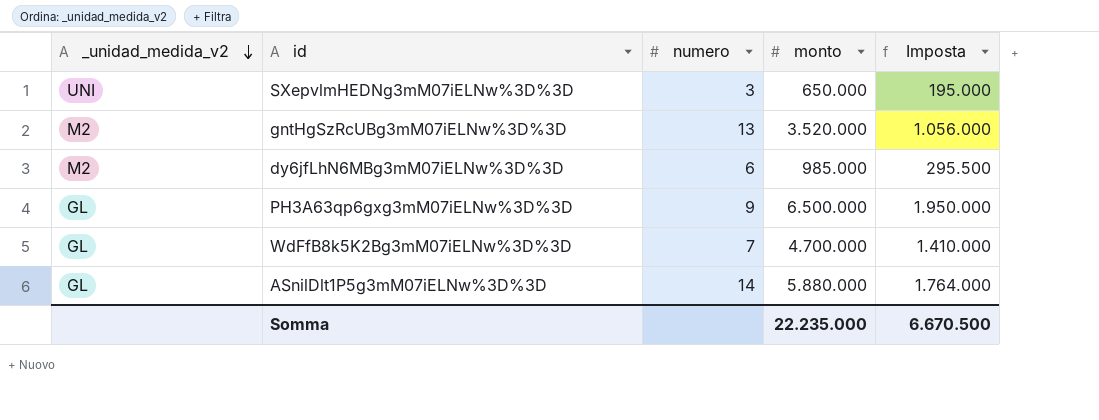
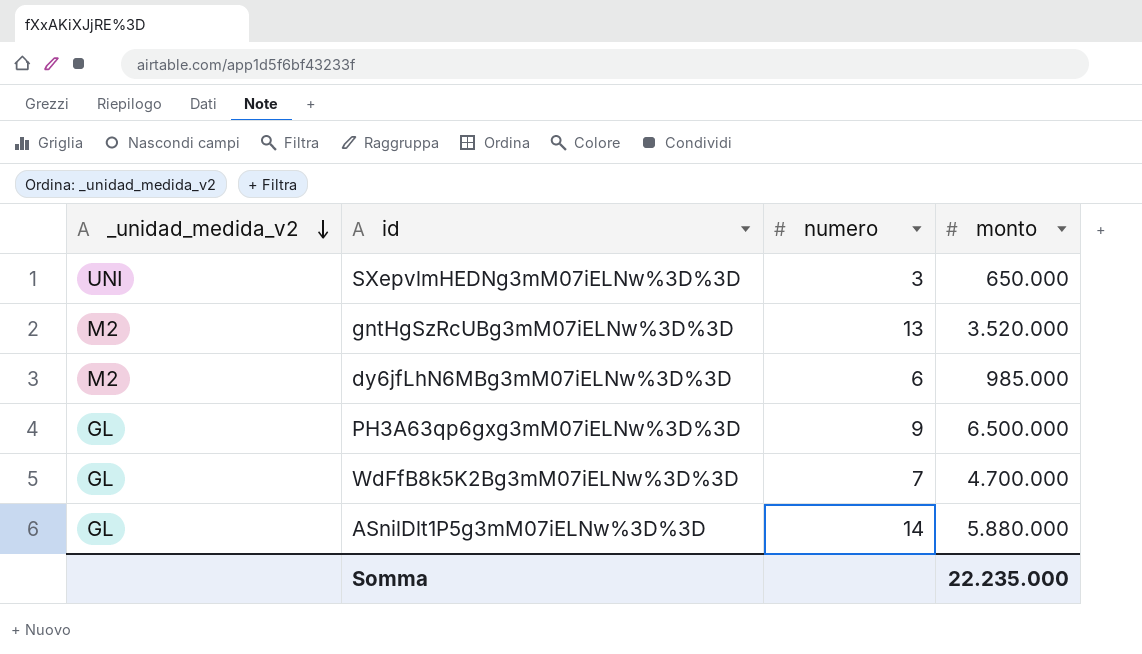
column Imposta | formula: [monto] * 0,3 -> none

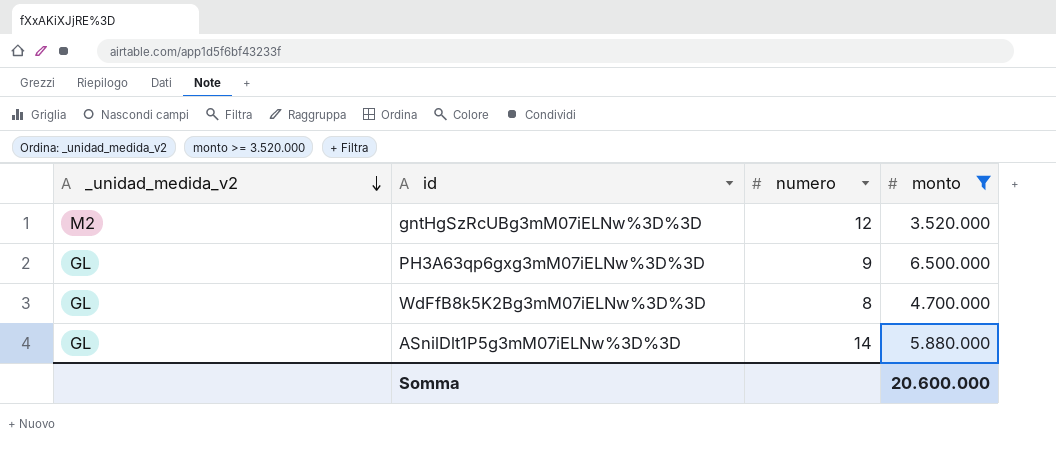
filter: none -> monto >= 3.520.000
gntHgSzRcUBg3mM07iELNw%3D%3D | numero: 13 -> 12
WdFfB8k5K2Bg3mM07iELNw%3D%3D | numero: 7 -> 8
Somma | monto: 22.235.000 -> 20.600.000

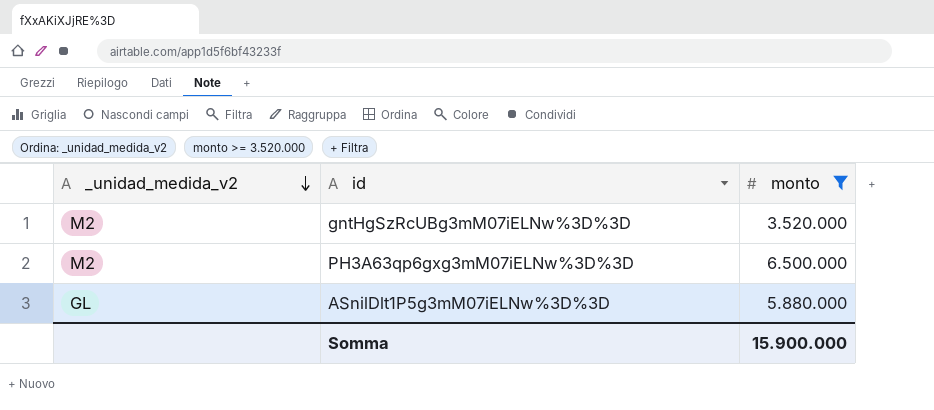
column numero | position: 3 -> none
row WdFfB8k5K2Bg3mM07iELNw%3D%3D: GL | 8 | 4.700.000 -> none
PH3A63qp6gxg3mM07iELNw%3D%3D | _unidad_medida_v2: GL -> M2
Somma | monto: 20.600.000 -> 15.900.000

